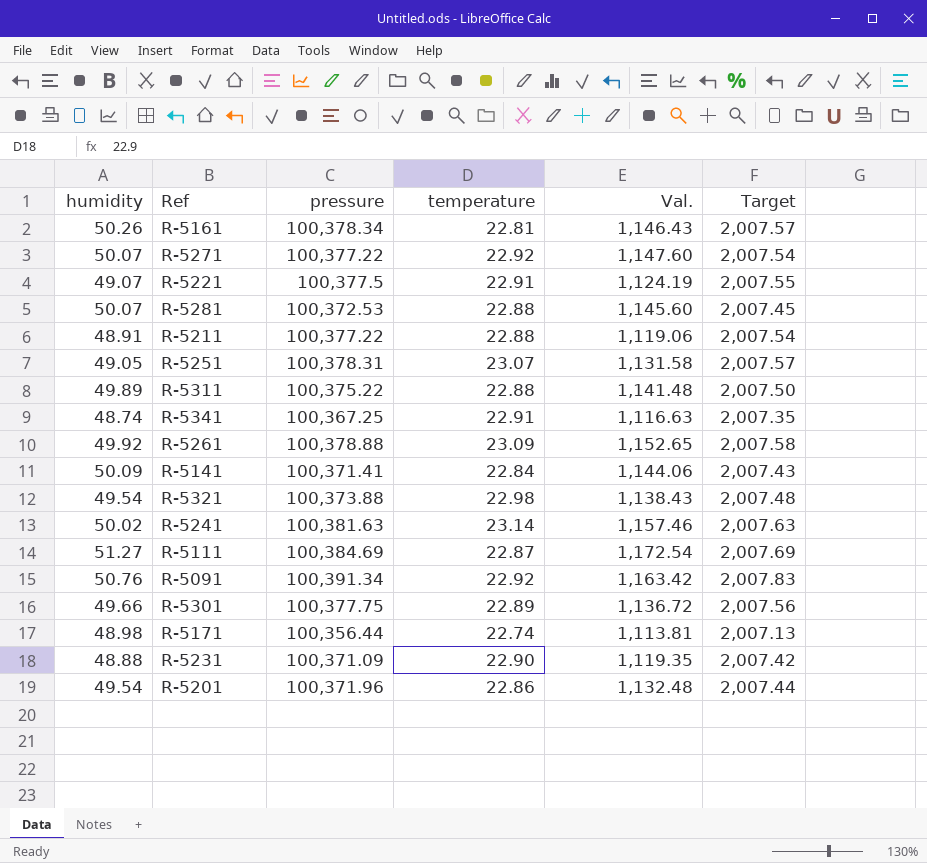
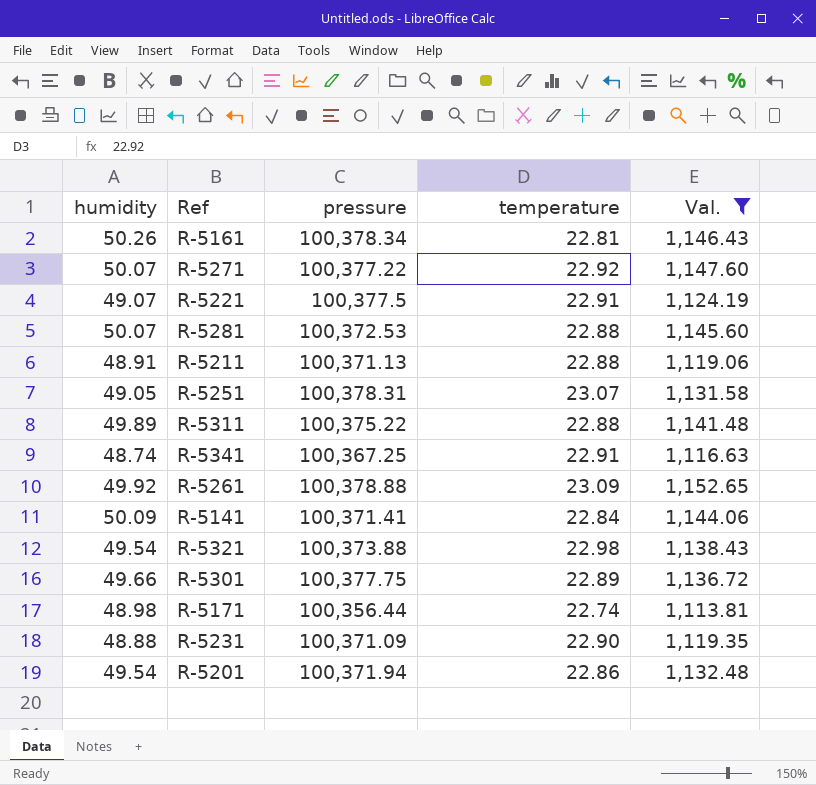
filter: none -> Val. <= 1,152.65
column Target | formula: [pressure] * 0.02 -> none
R-5211 | pressure: 100,377.22 -> 100,371.13
R-5201 | pressure: 100,371.96 -> 100,371.94

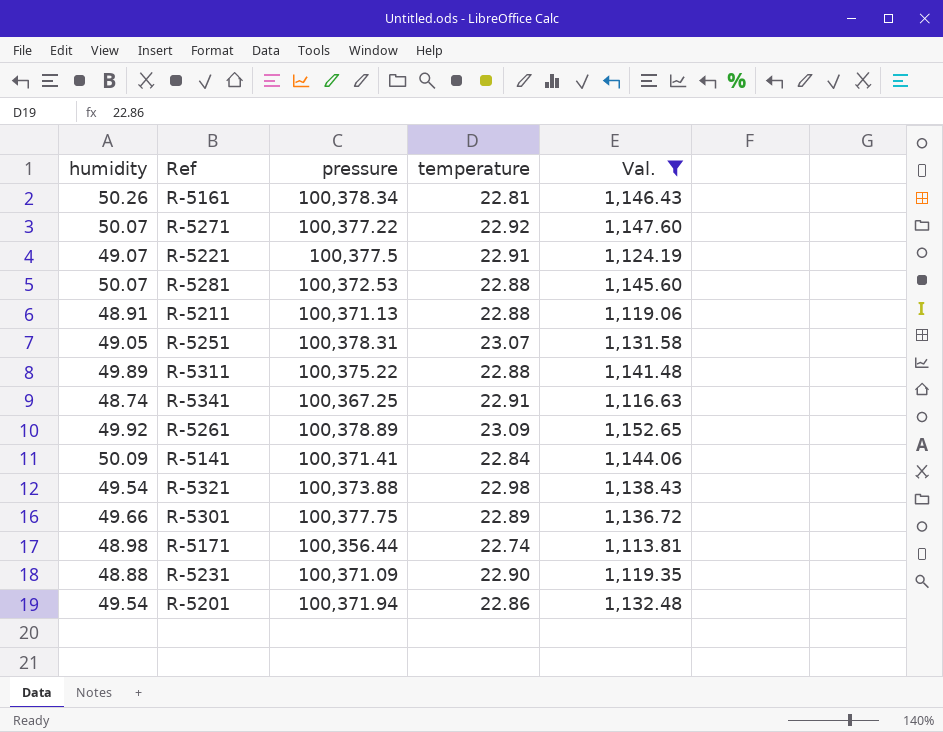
R-5261 | pressure: 100,378.88 -> 100,378.89

